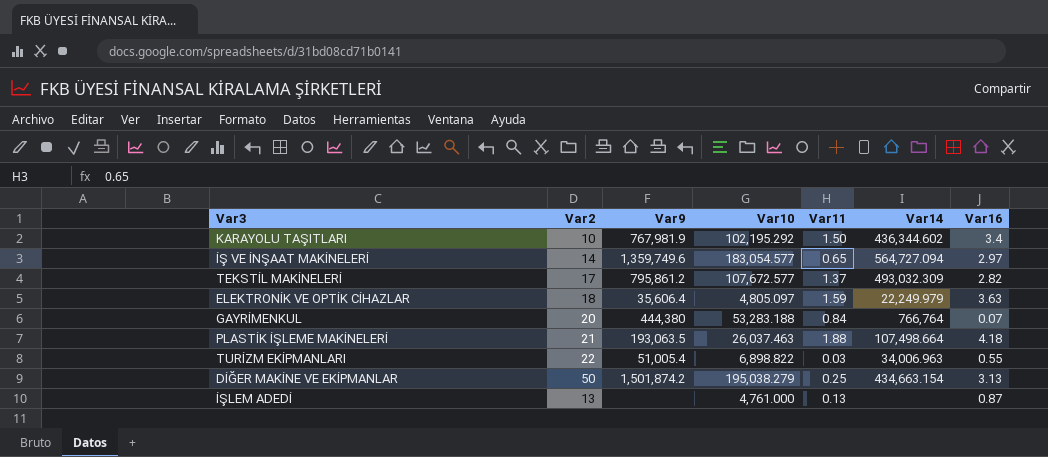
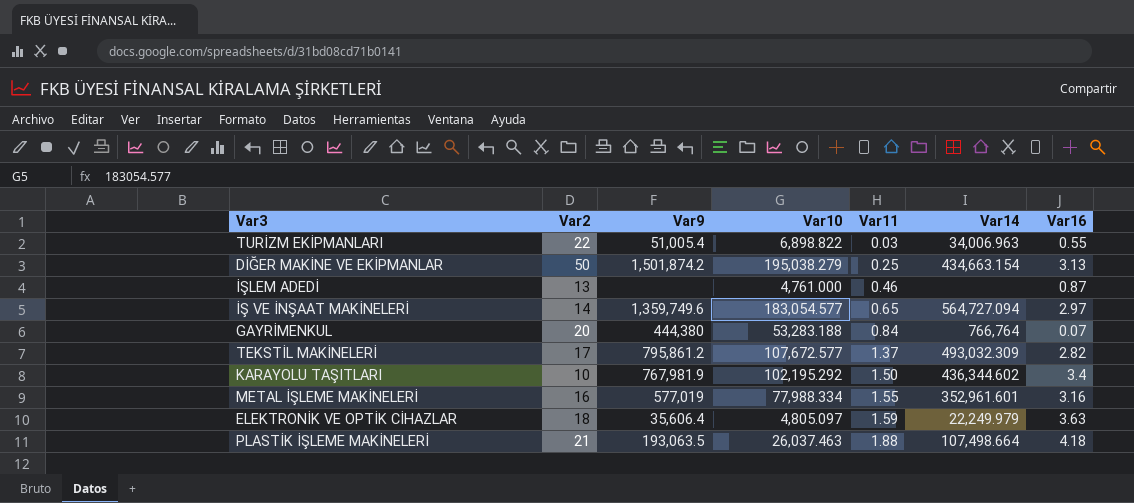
row order: none -> Var11 ascending
İŞLEM ADEDİ | Var11: 0.13 -> 0.46
row METAL İŞLEME MAKİNELERİ: none -> 16 | 577,019 | 77,988.334 | 1.55 | 352,961.601 | 3.16

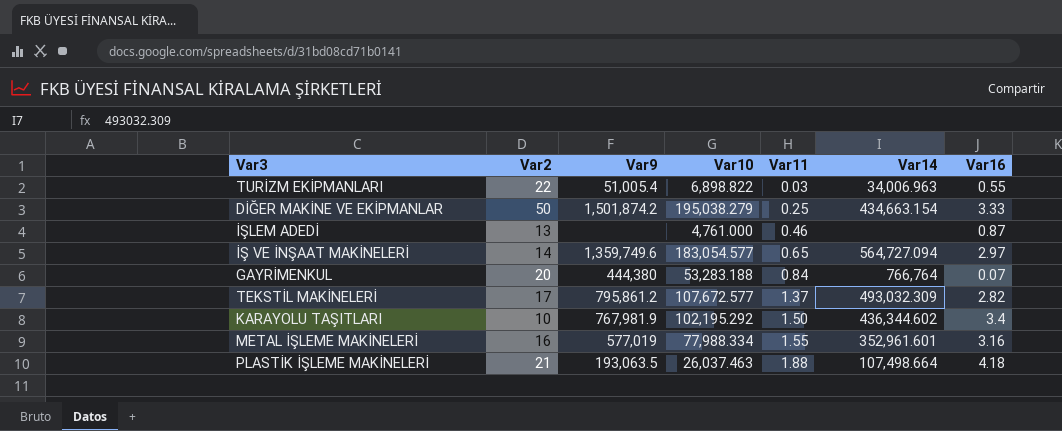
row ELEKTRONİK VE OPTİK CİHAZLAR: 18 | 35,606.4 | 4,805.097 | 1.59 | 22,249.979 | 3.63 -> none
DİĞER MAKİNE VE EKİPMANLAR | Var16: 3.13 -> 3.33

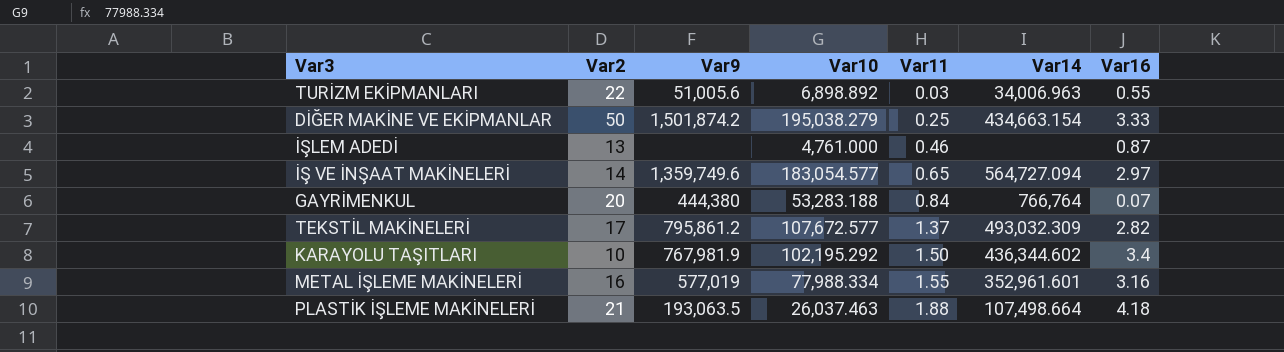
TURİZM EKİPMANLARI | Var9: 51,005.4 -> 51,005.6
TURİZM EKİPMANLARI | Var10: 6,898.822 -> 6,898.892

